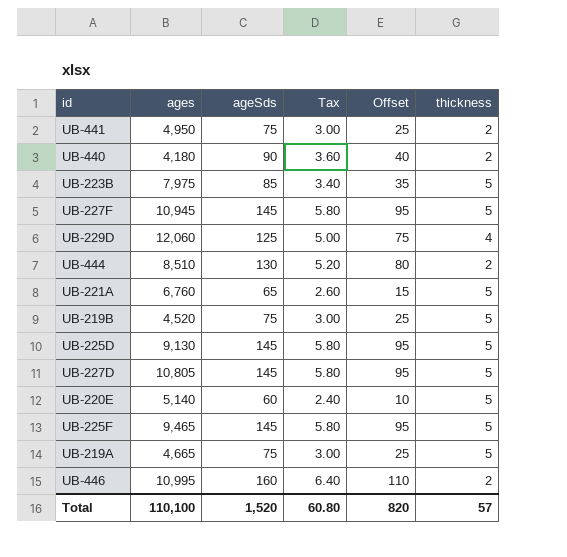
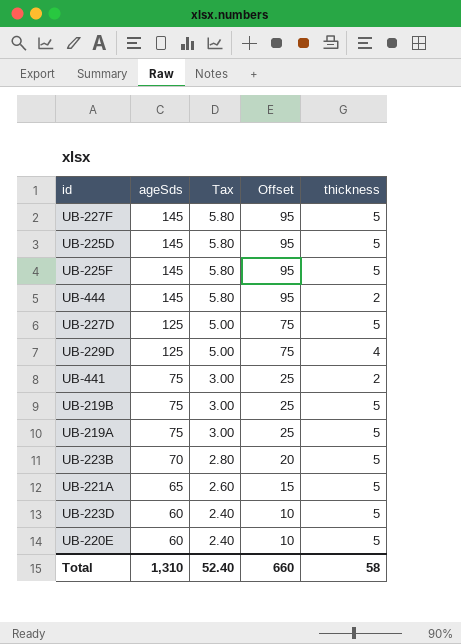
row order: none -> ageSds descending
column ages | position: 2 -> none
row UB-440: 4,180 | 90 | 3.60 | 40 | 2 -> none
row UB-446: 10,995 | 160 | 6.40 | 110 | 2 -> none
UB-444 | ageSds: 130 -> 145
UB-444 | Tax: 5.20 -> 5.80
UB-444 | Offset: 80 -> 95
UB-227D | ageSds: 145 -> 125
UB-227D | Tax: 5.80 -> 5.00
UB-227D | Offset: 95 -> 75
UB-223B | ageSds: 85 -> 70
UB-223B | Tax: 3.40 -> 2.80
UB-223B | Offset: 35 -> 20
row UB-223D: none -> 60 | 2.40 | 10 | 5
Total | ageSds: 1,520 -> 1,310
Total | Tax: 60.80 -> 52.40
Total | Offset: 820 -> 660
Total | thickness: 57 -> 58

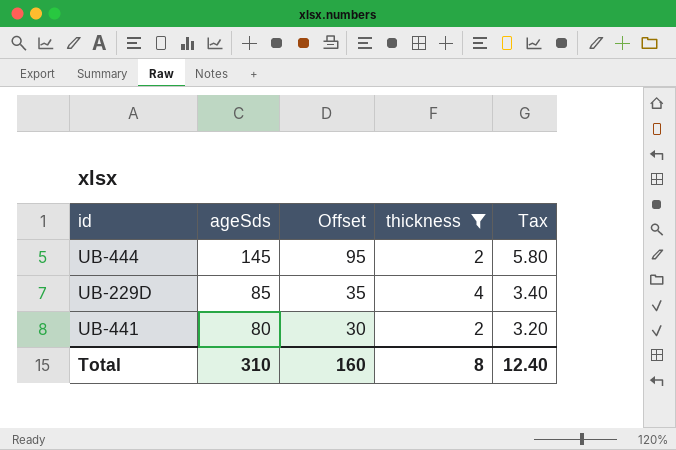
filter: none -> thickness != 5
column Tax | position: 3 -> 5
UB-229D | ageSds: 125 -> 85
UB-229D | Offset: 75 -> 35
UB-229D | Tax: 5.00 -> 3.40
UB-441 | ageSds: 75 -> 80
UB-441 | Offset: 25 -> 30
UB-441 | Tax: 3.00 -> 3.20
Total | ageSds: 1,310 -> 310
Total | Offset: 660 -> 160
Total | thickness: 58 -> 8
Total | Tax: 52.40 -> 12.40

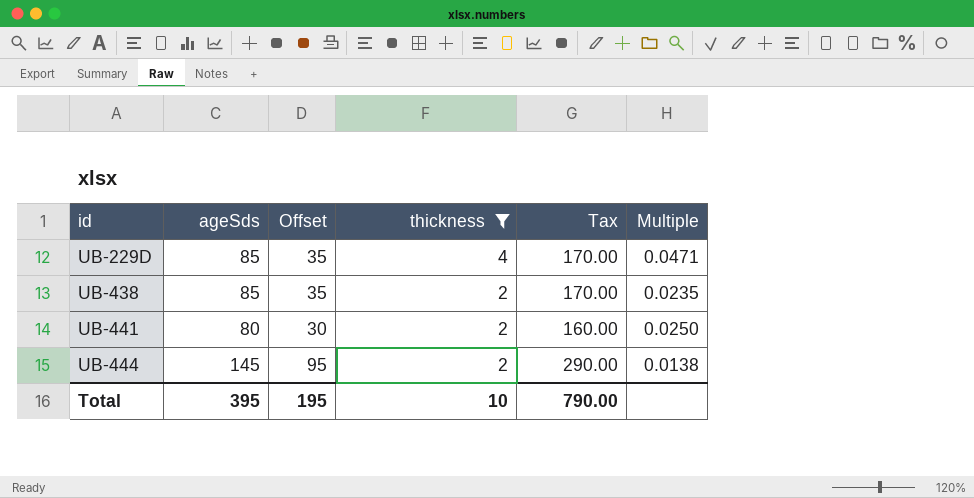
row order: ageSds descending -> id ascending
column Tax | formula: [ageSds] * 0.04 -> [ageSds] * 2
column Multiple | formula: none -> [thickness] / [ageSds]
row UB-438: none -> 85 | 35 | 2 | 170.00 | 0.0235
Total | ageSds: 310 -> 395
Total | Offset: 160 -> 195
Total | thickness: 8 -> 10
Total | Tax: 12.40 -> 790.00

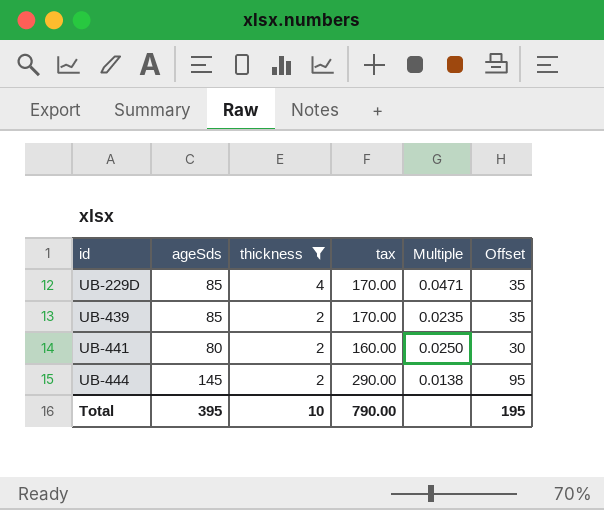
column name: Tax -> tax
column Offset | position: 3 -> 6
row UB-438: 85 | 35 | 2 | 170.00 | 0.0235 -> none
row UB-439: none -> 85 | 2 | 170.00 | 0.0235 | 35

